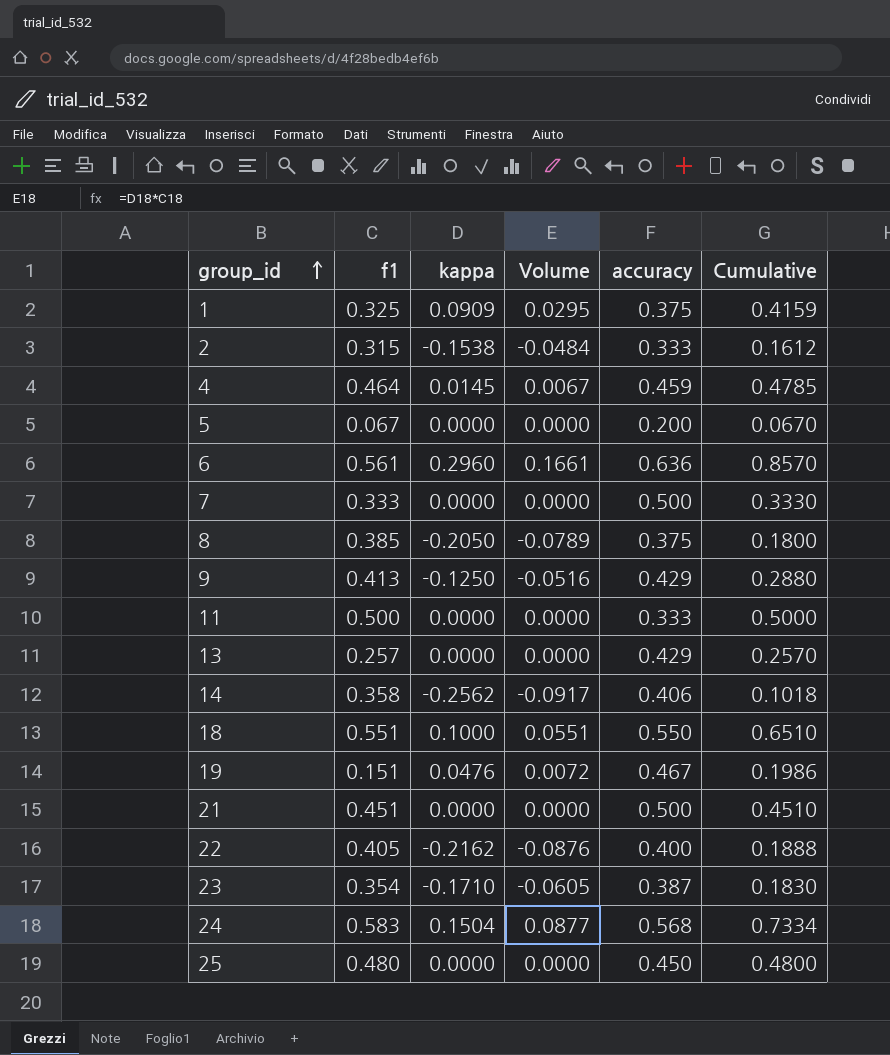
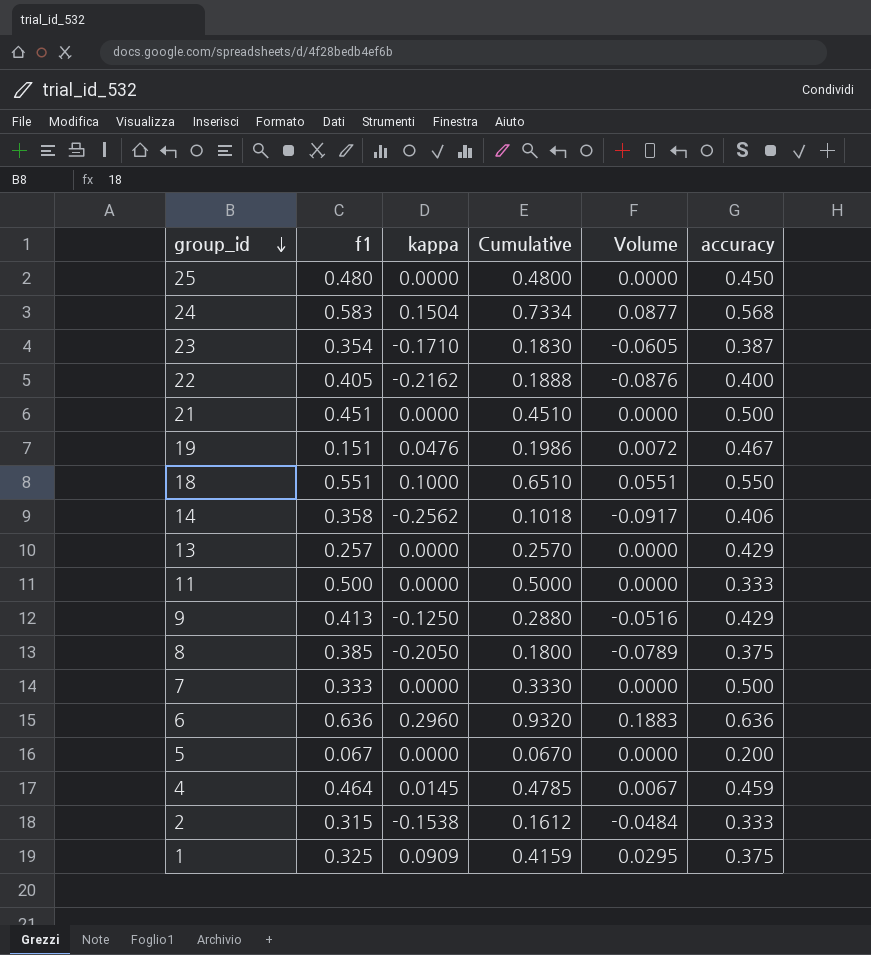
row order: group_id ascending -> group_id descending
column Cumulative | position: 6 -> 4
6 | f1: 0.561 -> 0.636
6 | Cumulative: 0.8570 -> 0.9320
6 | Volume: 0.1661 -> 0.1883

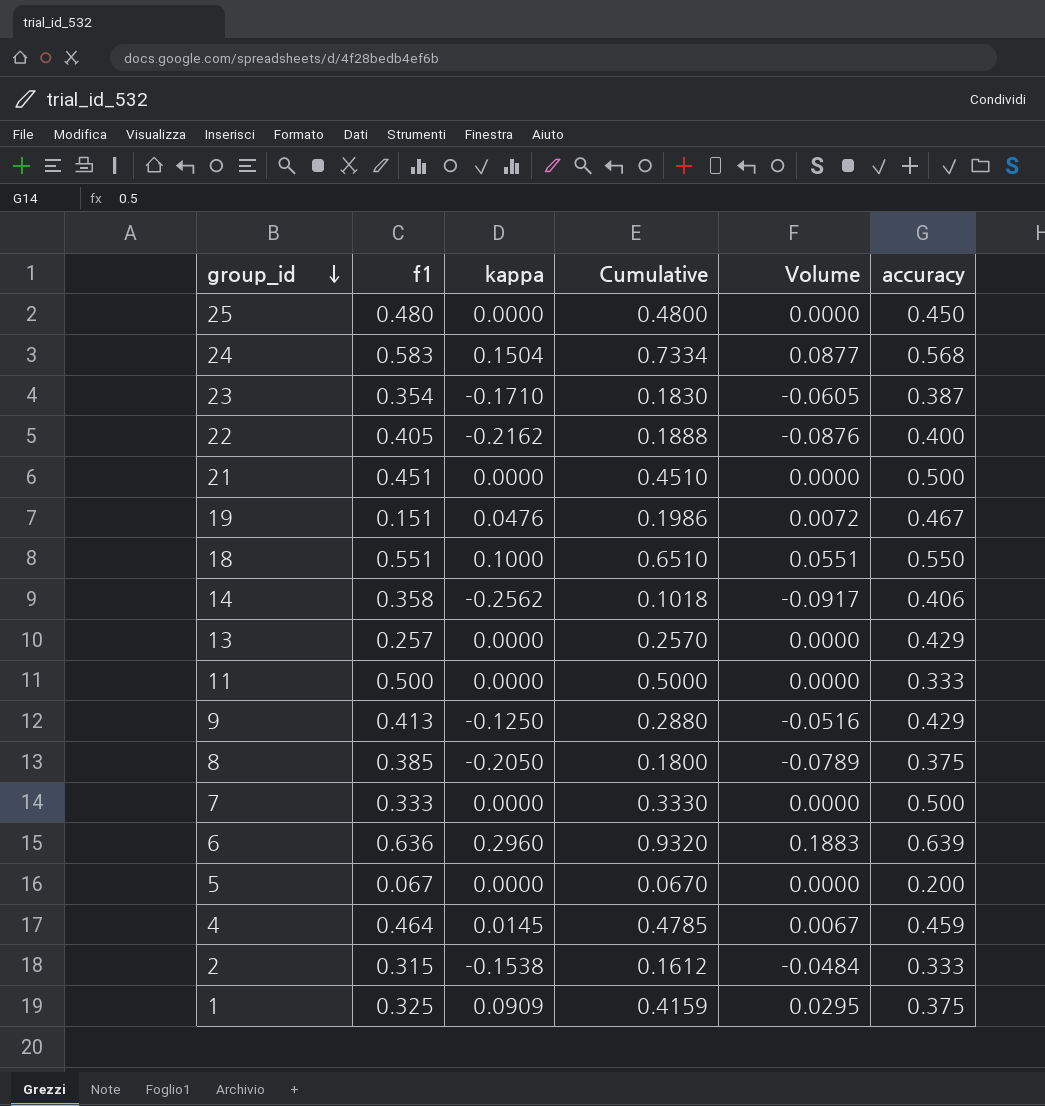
6 | accuracy: 0.636 -> 0.639

